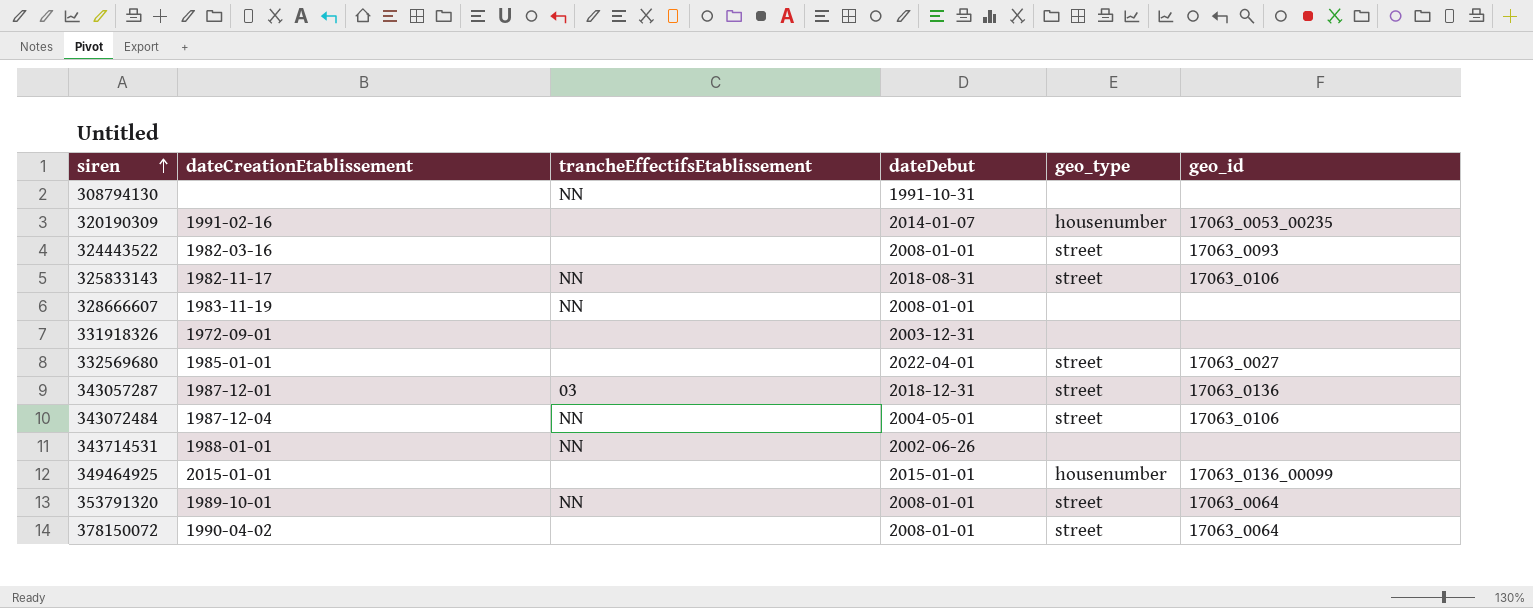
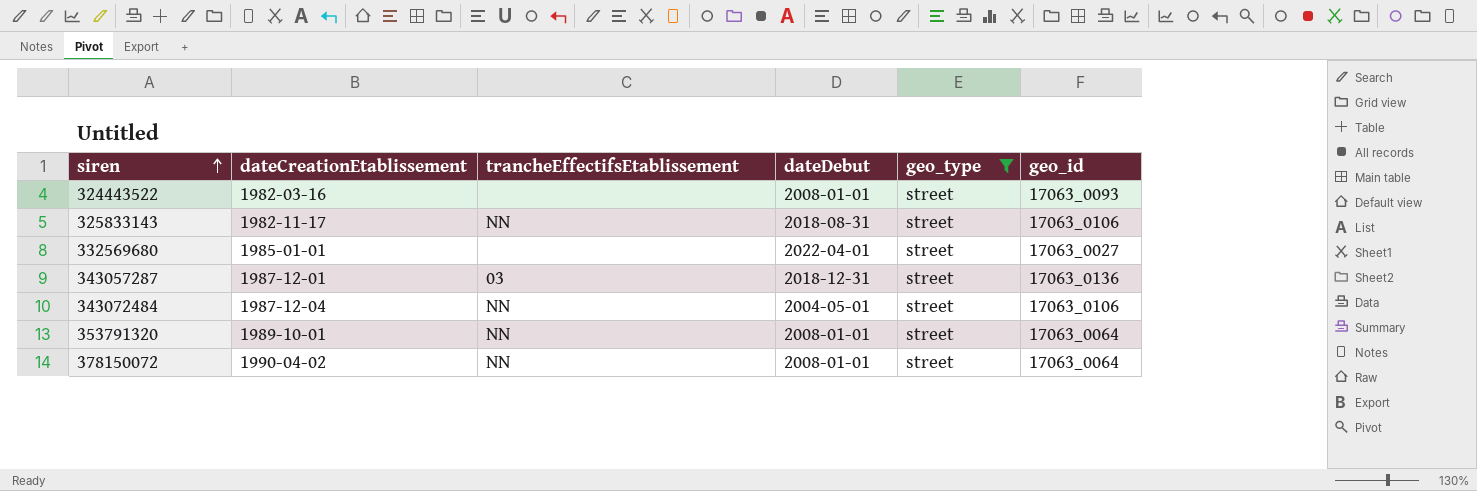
filter: none -> geo_type = street
378150072 | trancheEffectifsEtablissement: none -> NN

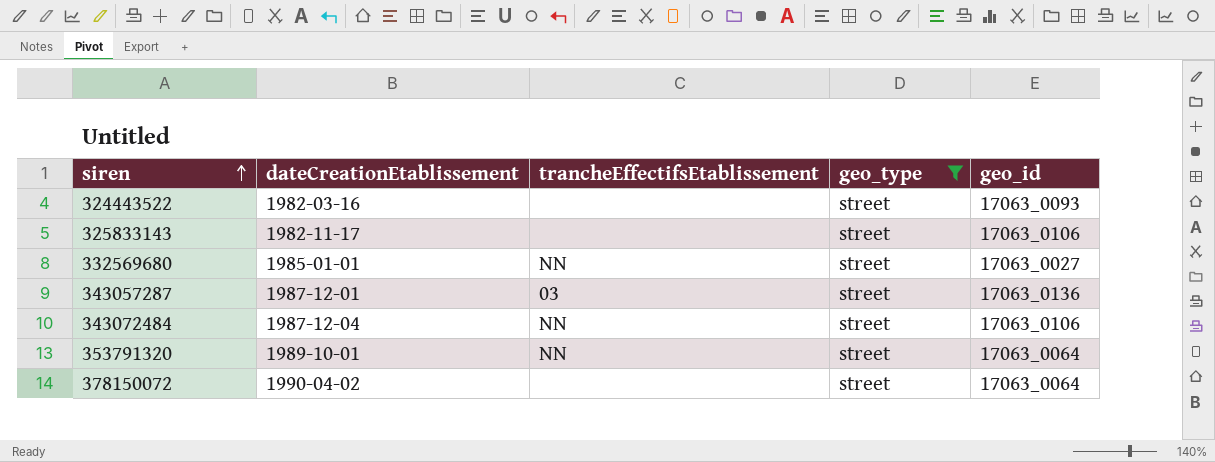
column dateDebut | position: 4 -> none
325833143 | trancheEffectifsEtablissement: NN -> none
332569680 | trancheEffectifsEtablissement: none -> NN
378150072 | trancheEffectifsEtablissement: NN -> none

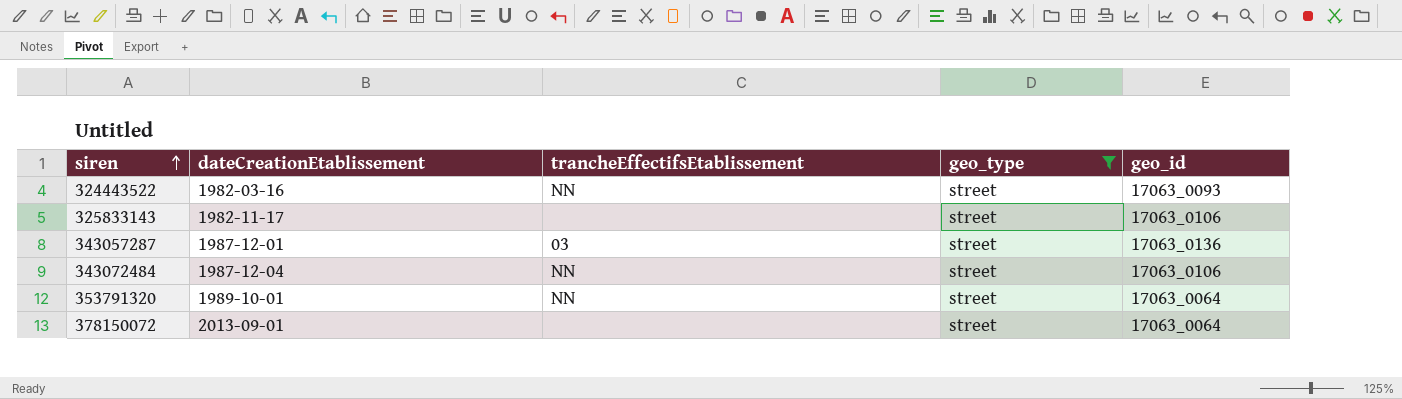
row 332569680: 1985-01-01 | NN | street | 17063_0027 -> none
324443522 | trancheEffectifsEtablissement: none -> NN
378150072 | dateCreationEtablissement: 1990-04-02 -> 2013-09-01

